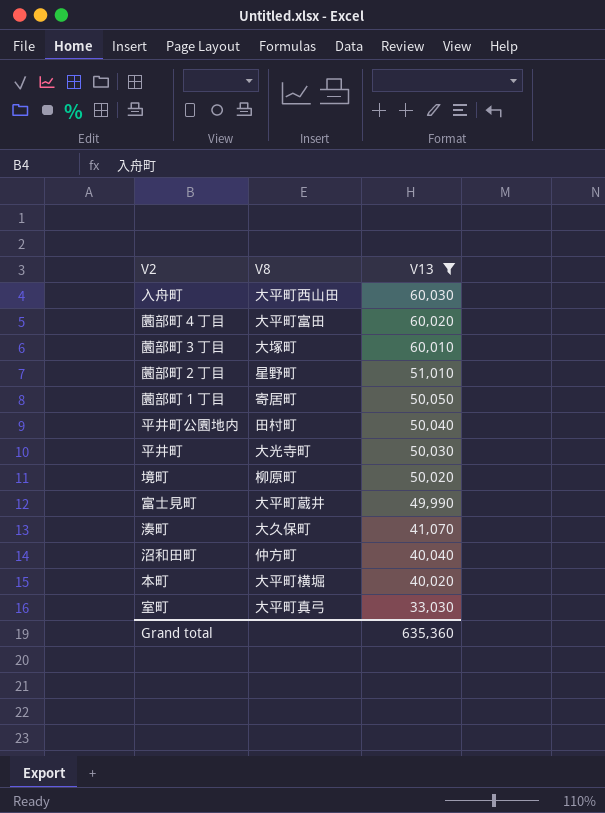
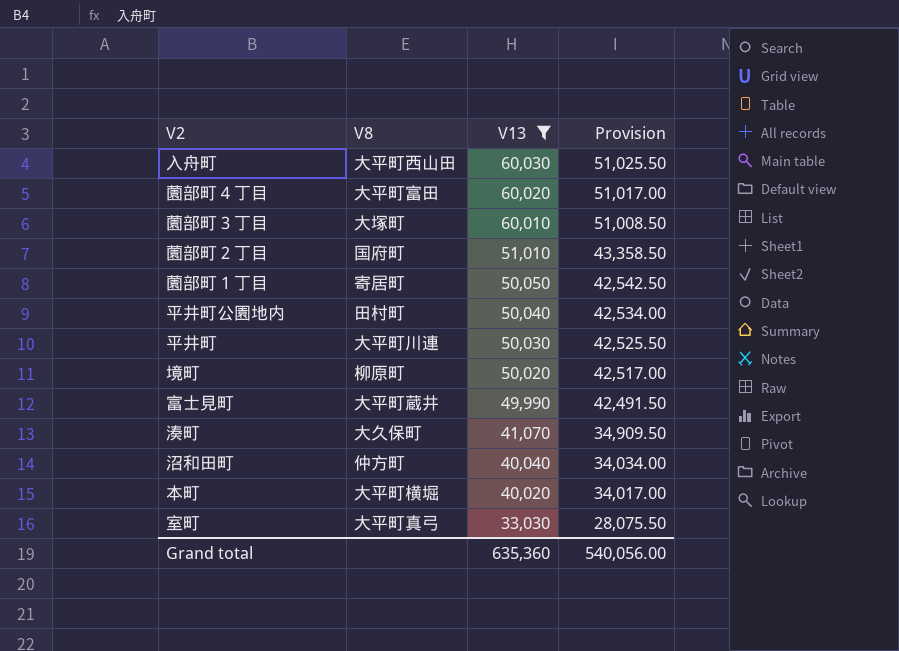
column Provision | formula: none -> [V13] * 0.85
薗部町２丁目 | V8: 星野町 -> 国府町
平井町 | V8: 大光寺町 -> 大平町川連

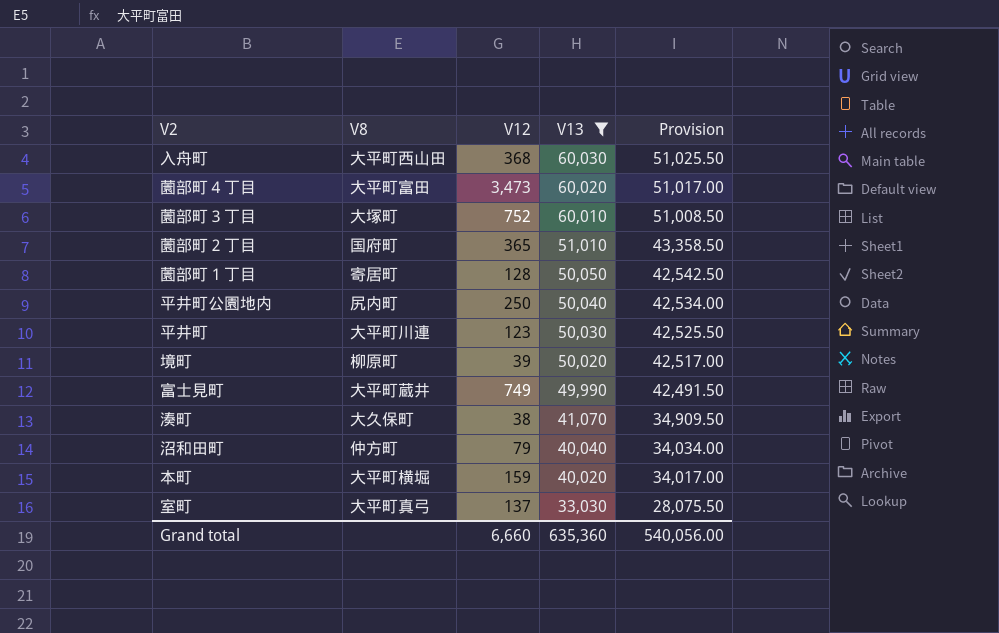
column V12 | position: none -> 3
平井町公園地内 | V8: 田村町 -> 尻内町

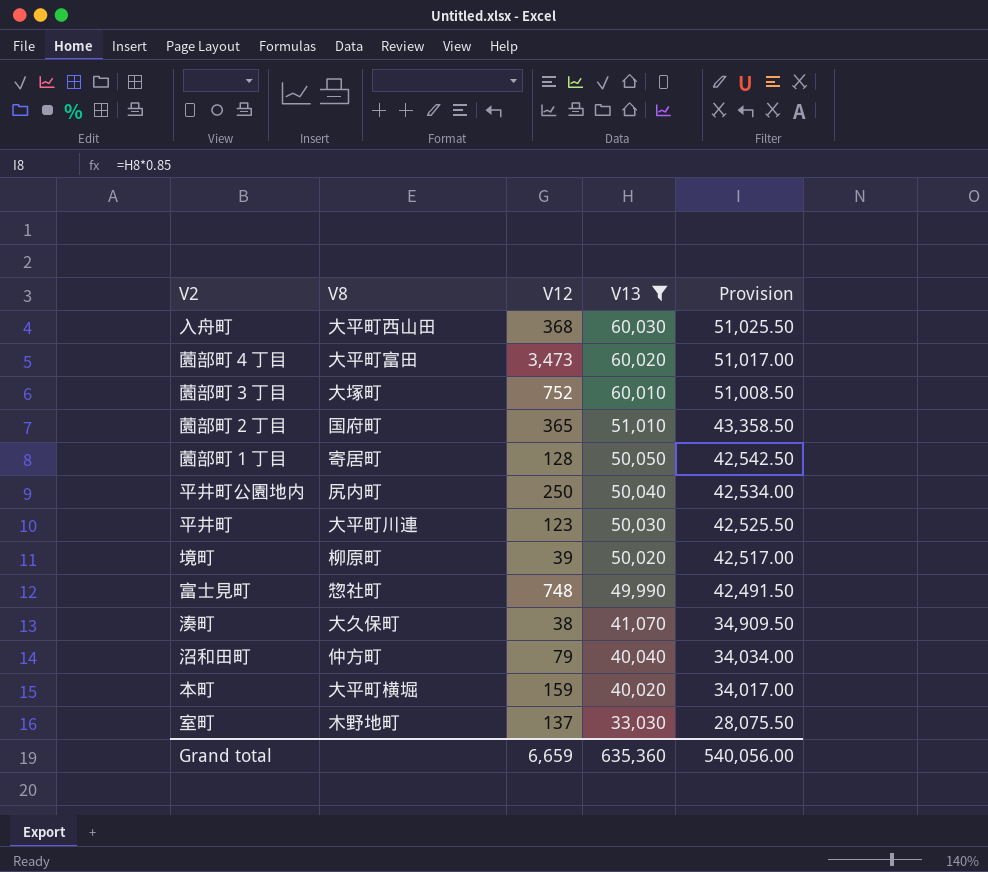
富士見町 | V8: 大平町蔵井 -> 惣社町
富士見町 | V12: 749 -> 748
室町 | V8: 大平町真弓 -> 木野地町
Grand total | V12: 6,660 -> 6,659

